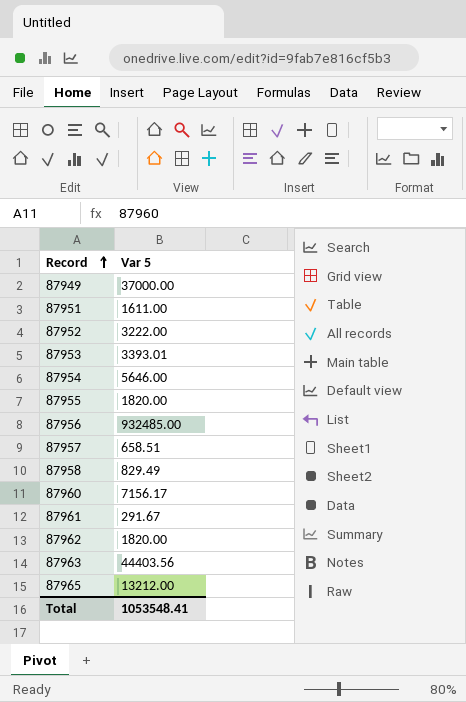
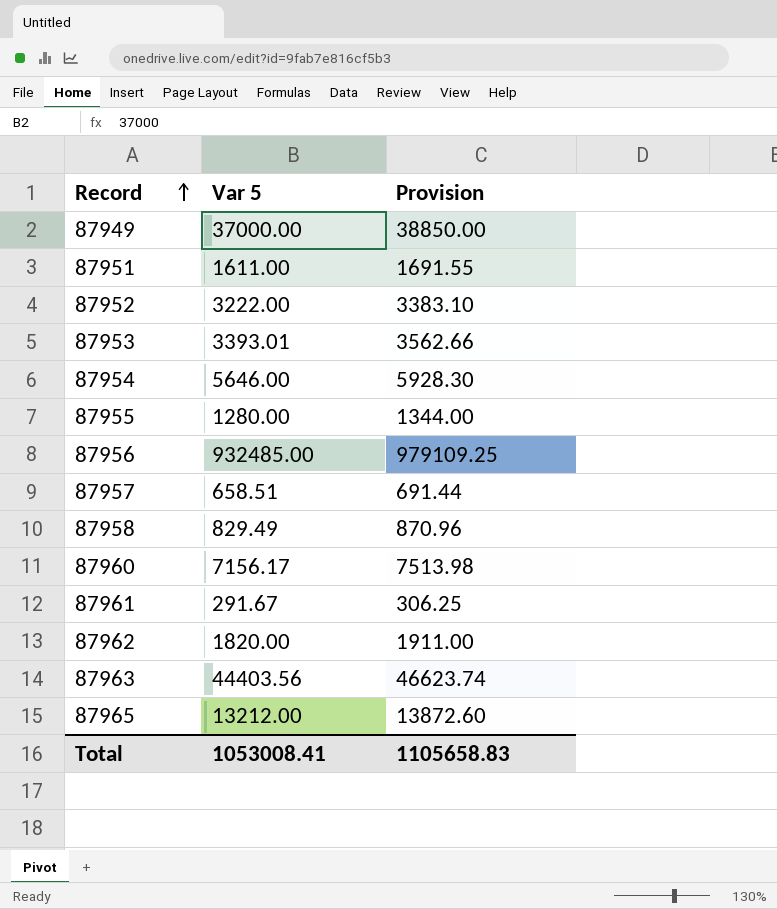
column Provision | formula: none -> [Var 5] * 1.05
87955 | Var 5: 1820.00 -> 1280.00
Total | Var 5: 1053548.41 -> 1053008.41

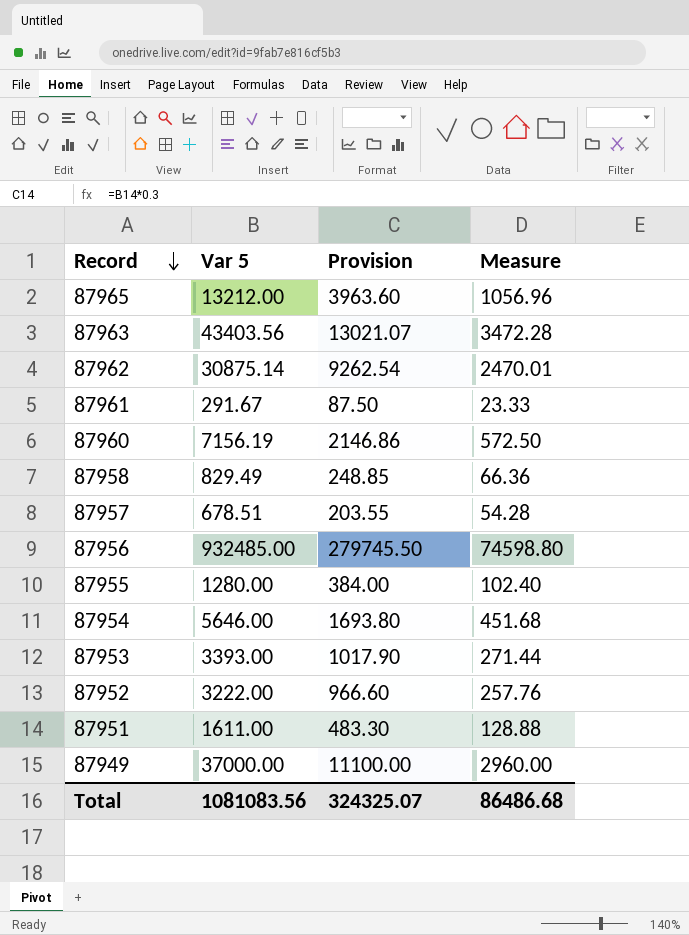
row order: Record ascending -> Record descending
column Provision | formula: [Var 5] * 1.05 -> [Var 5] * 0.3
column Measure | formula: none -> [Var 5] * 0.08
87963 | Var 5: 44403.56 -> 43403.56
87962 | Var 5: 1820.00 -> 30875.14
87960 | Var 5: 7156.17 -> 7156.19
87957 | Var 5: 658.51 -> 678.51
87953 | Var 5: 3393.01 -> 3393.00
Total | Var 5: 1053008.41 -> 1081083.56
Total | Provision: 1105658.83 -> 324325.07

